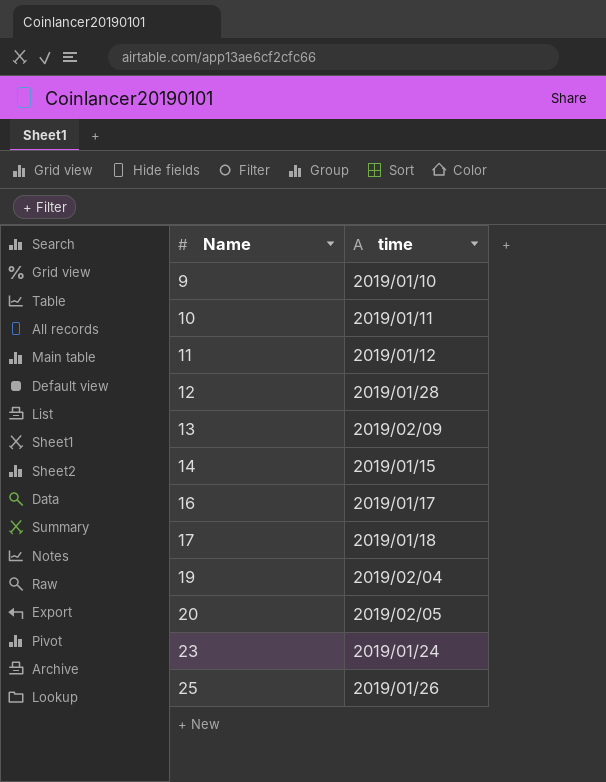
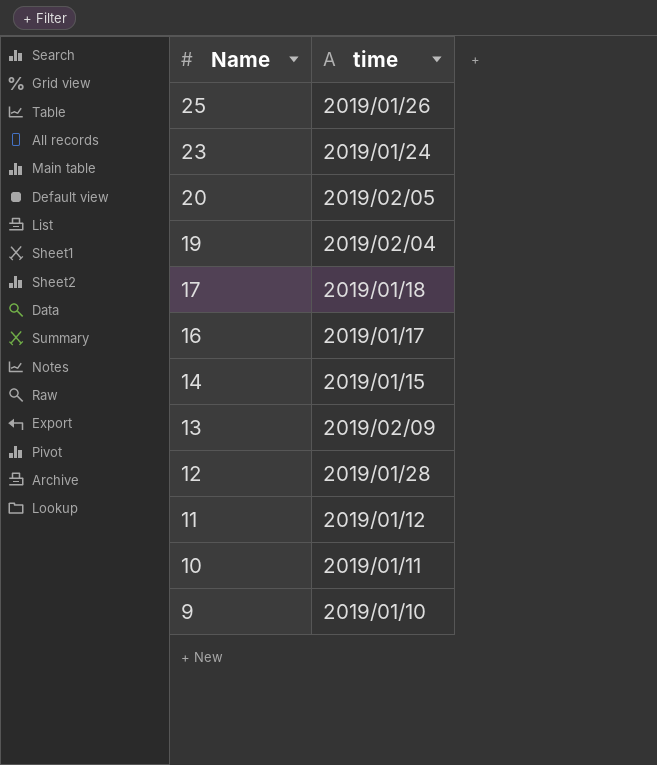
row order: Name ascending -> Name descending

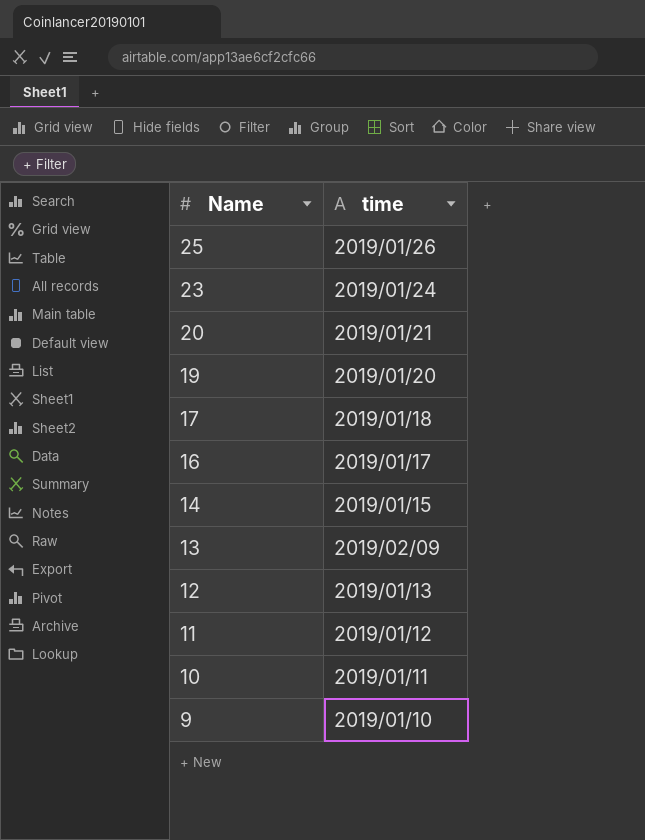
20 | time: 2019/02/05 -> 2019/01/21
19 | time: 2019/02/04 -> 2019/01/20
12 | time: 2019/01/28 -> 2019/01/13

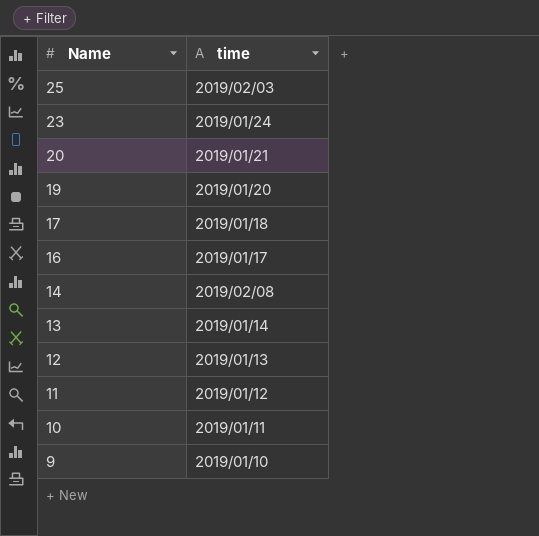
25 | time: 2019/01/26 -> 2019/02/03
14 | time: 2019/01/15 -> 2019/02/08
13 | time: 2019/02/09 -> 2019/01/14

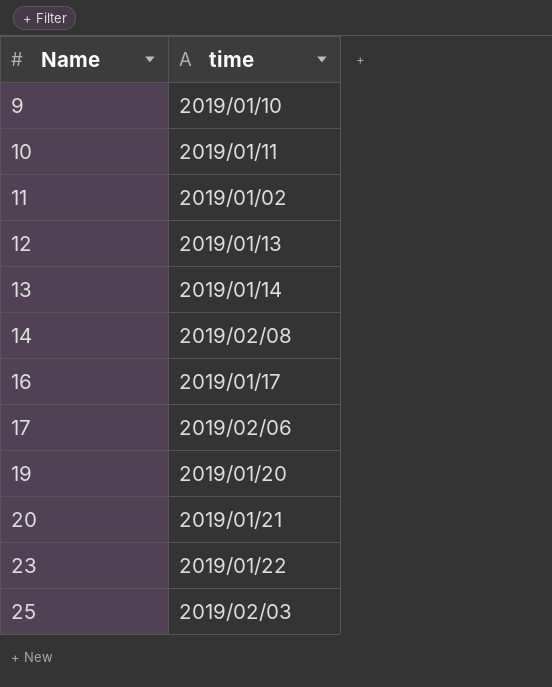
row order: Name descending -> Name ascending
11 | time: 2019/01/12 -> 2019/01/02
17 | time: 2019/01/18 -> 2019/02/06
23 | time: 2019/01/24 -> 2019/01/22

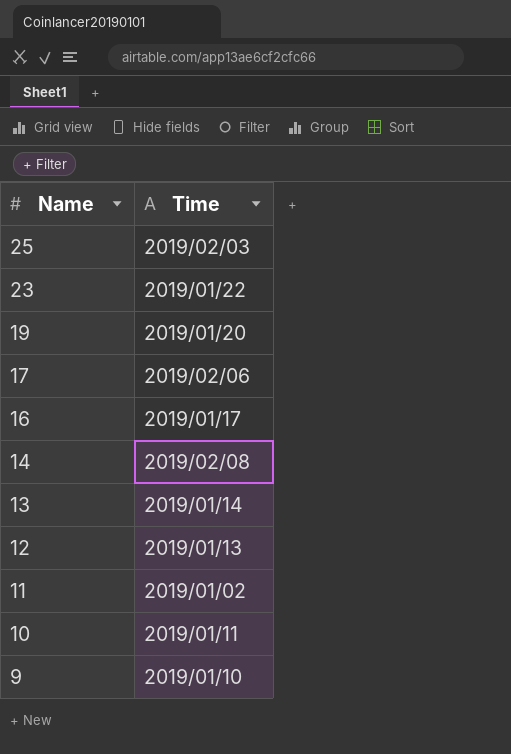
row order: Name ascending -> Name descending
column name: time -> Time
row 20: 2019/01/21 -> none

